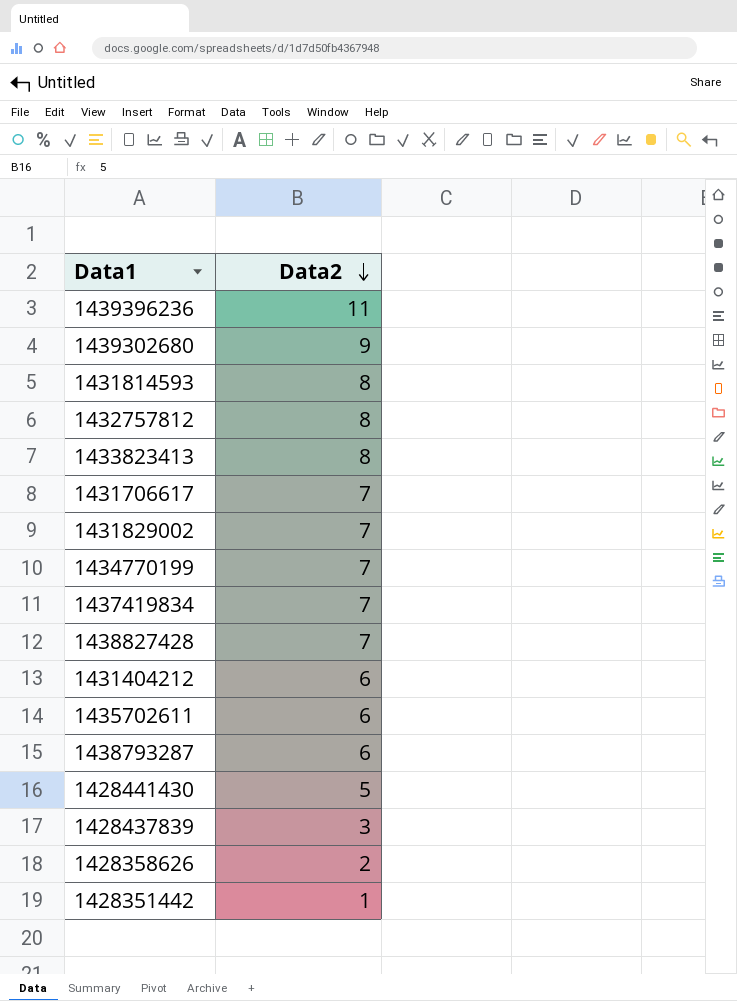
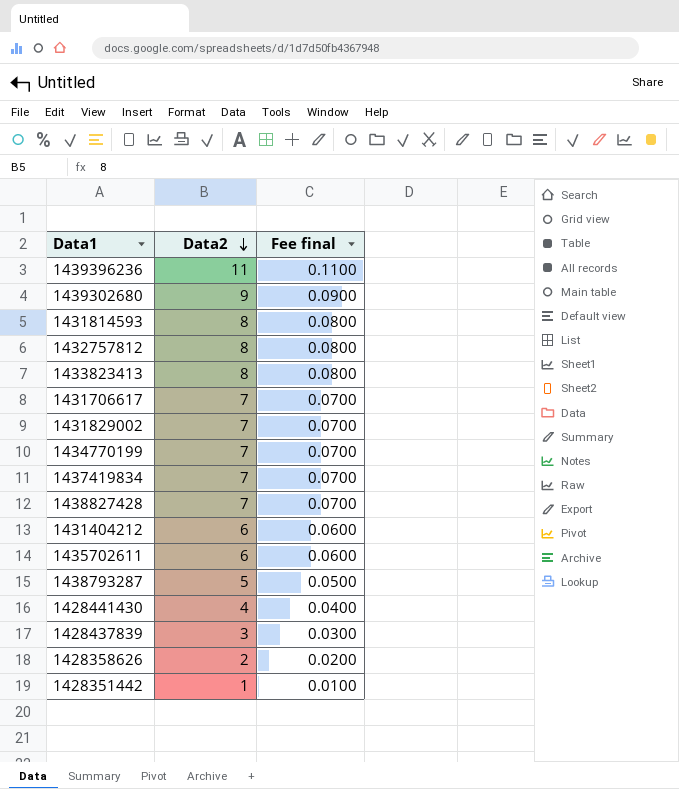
column Fee final | formula: none -> [Data2] * 0.01
1438793287 | Data2: 6 -> 5
1428441430 | Data2: 5 -> 4

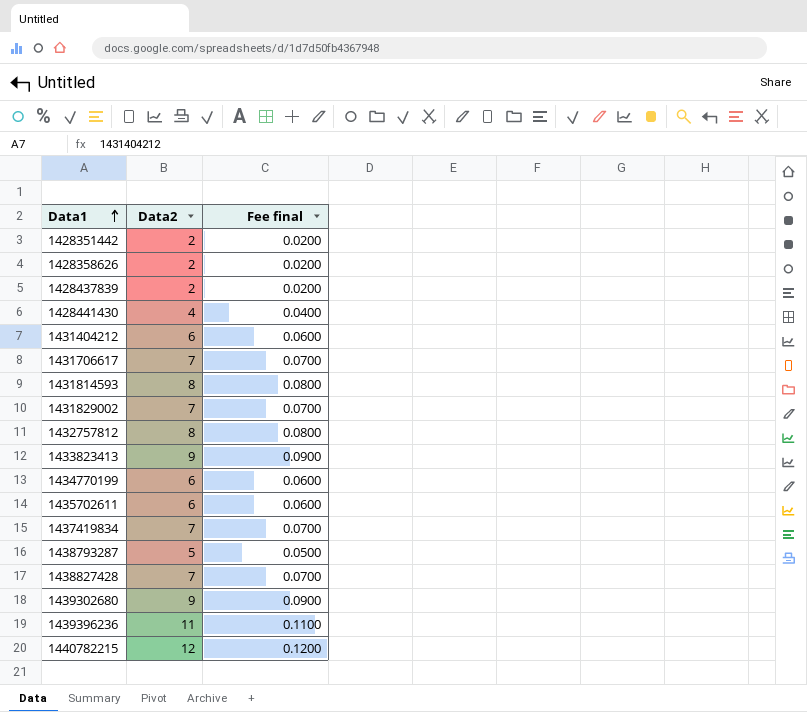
row order: Data2 descending -> Data1 ascending
1428351442 | Data2: 1 -> 2
1428351442 | Fee final: 0.0100 -> 0.0200
1428437839 | Data2: 3 -> 2
1428437839 | Fee final: 0.0300 -> 0.0200
1433823413 | Data2: 8 -> 9
1433823413 | Fee final: 0.0800 -> 0.0900
1434770199 | Data2: 7 -> 6
1434770199 | Fee final: 0.0700 -> 0.0600
row 1440782215: none -> 12 | 0.1200

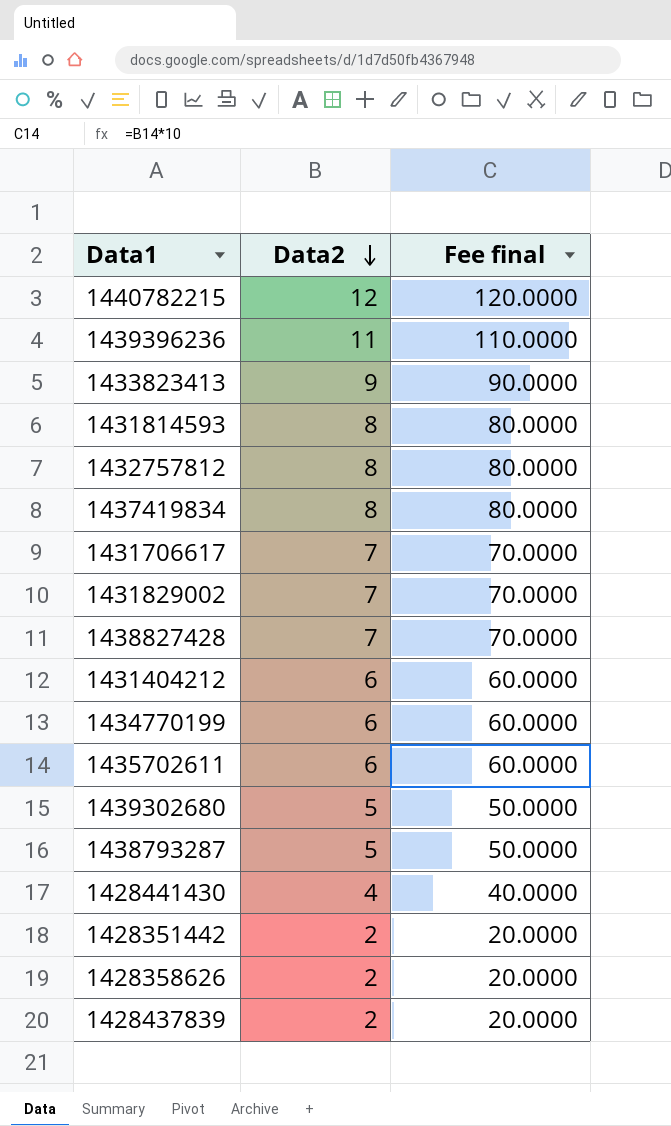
row order: Data1 ascending -> Data2 descending
column Fee final | formula: [Data2] * 0.01 -> [Data2] * 10
1437419834 | Data2: 7 -> 8
1439302680 | Data2: 9 -> 5

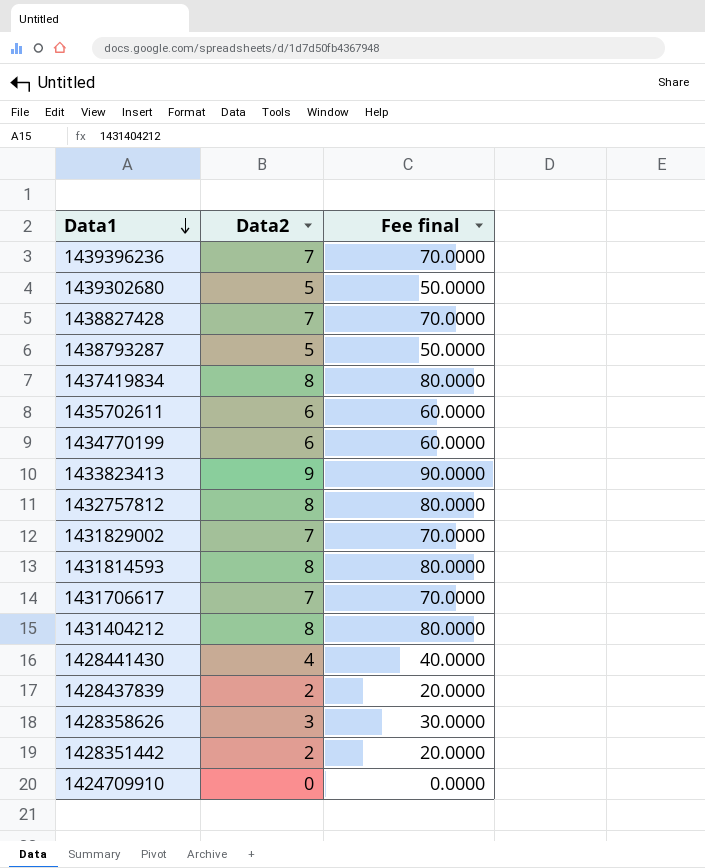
row order: Data2 descending -> Data1 descending
row 1440782215: 12 | 120.0000 -> none
1439396236 | Data2: 11 -> 7
1439396236 | Fee final: 110.0000 -> 70.0000
1431404212 | Data2: 6 -> 8
1431404212 | Fee final: 60.0000 -> 80.0000
1428358626 | Data2: 2 -> 3
1428358626 | Fee final: 20.0000 -> 30.0000
row 1424709910: none -> 0 | 0.0000

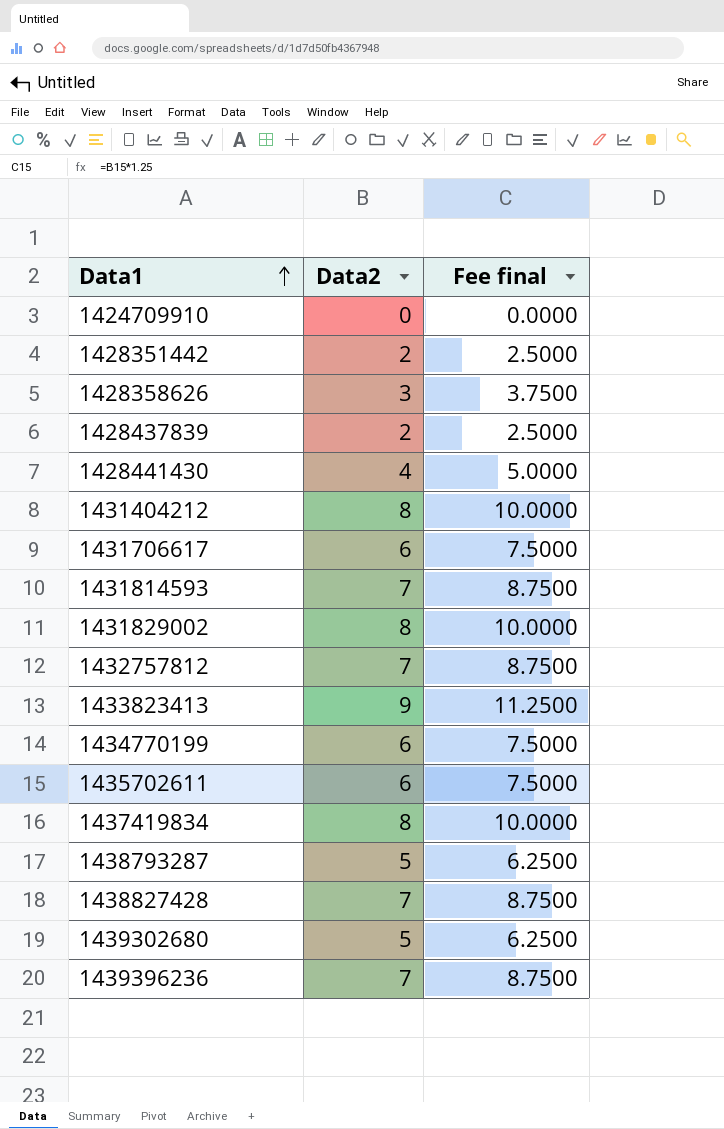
row order: Data1 descending -> Data1 ascending
column Fee final | formula: [Data2] * 10 -> [Data2] * 1.25
1431706617 | Data2: 7 -> 6
1431814593 | Data2: 8 -> 7
1431829002 | Data2: 7 -> 8
1432757812 | Data2: 8 -> 7

